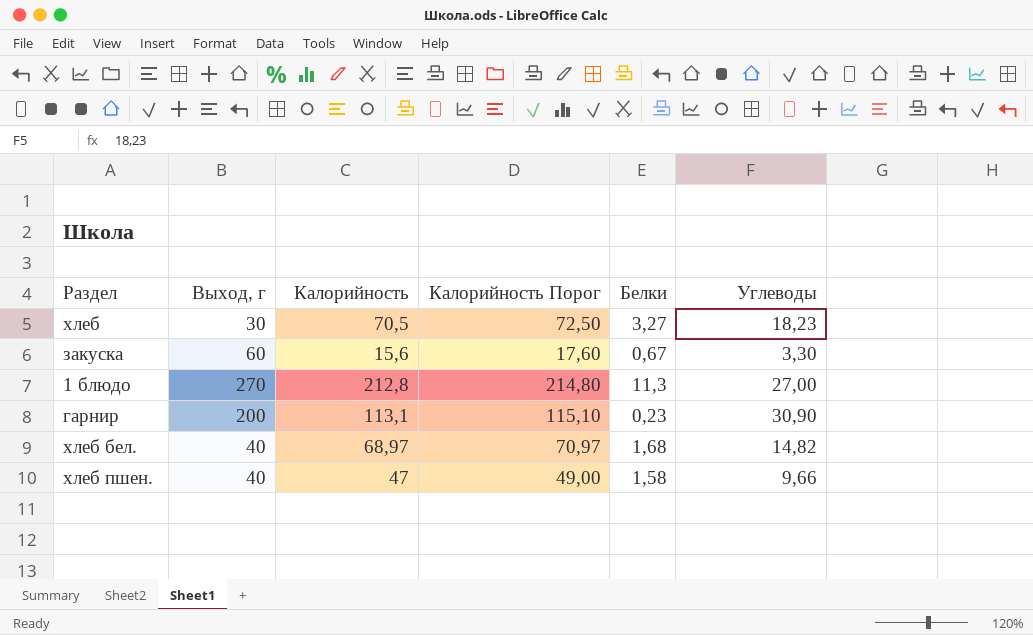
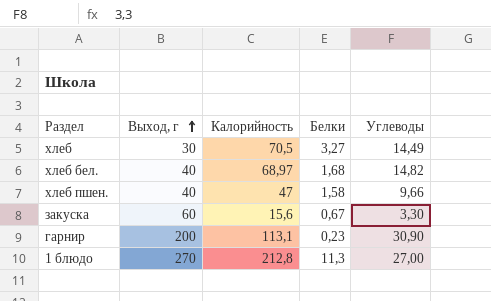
row order: none -> Выход, г ascending
column Калорийность Порог | formula: [Калорийность] + 2 -> none
хлеб | Углеводы: 18,23 -> 14,49

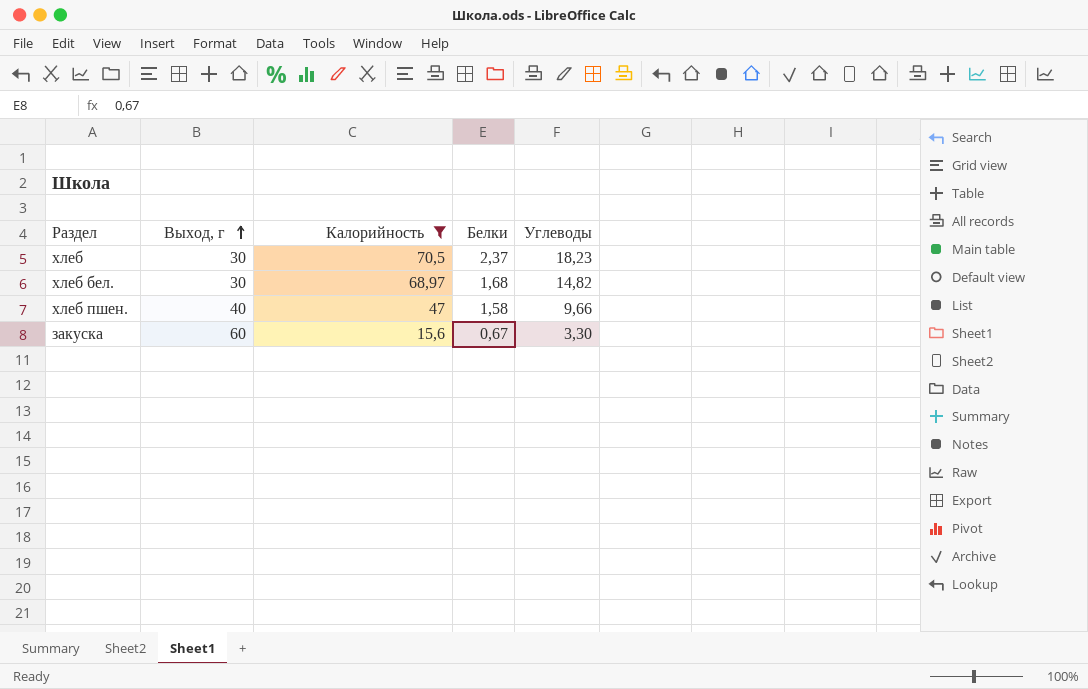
filter: none -> Калорийность <= 70,5
хлеб | Белки: 3,27 -> 2,37
хлеб | Углеводы: 14,49 -> 18,23
хлеб бел. | Выход, г: 40 -> 30

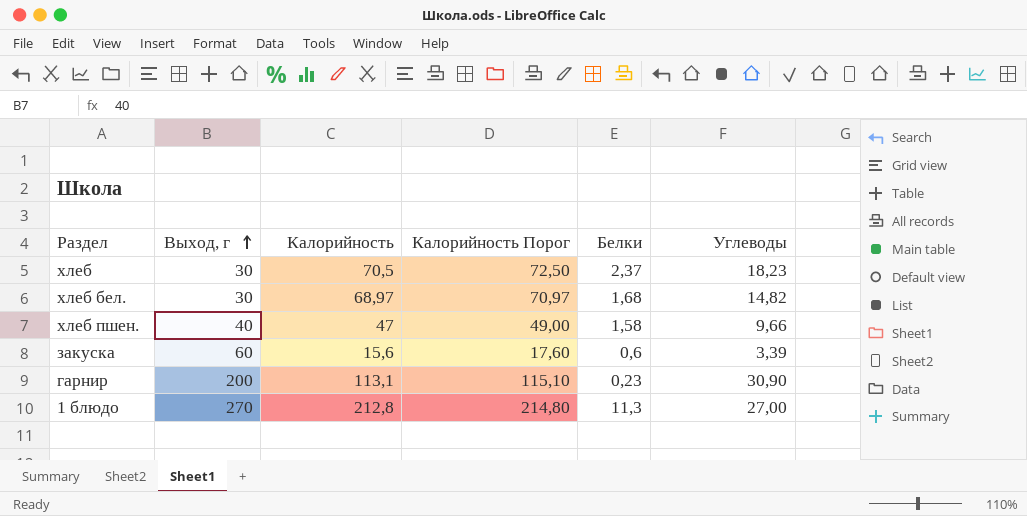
filter: Калорийность <= 70,5 -> none
column Калорийность Порог | formula: none -> [Калорийность] + 2
закуска | Белки: 0,67 -> 0,6
закуска | Углеводы: 3,30 -> 3,39

